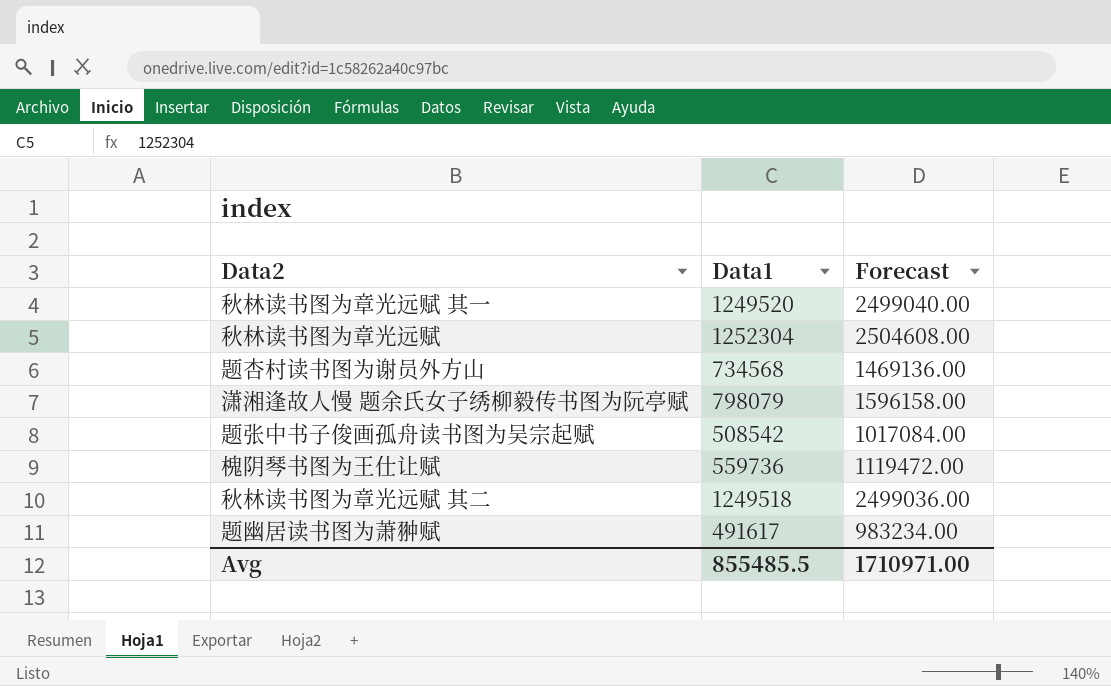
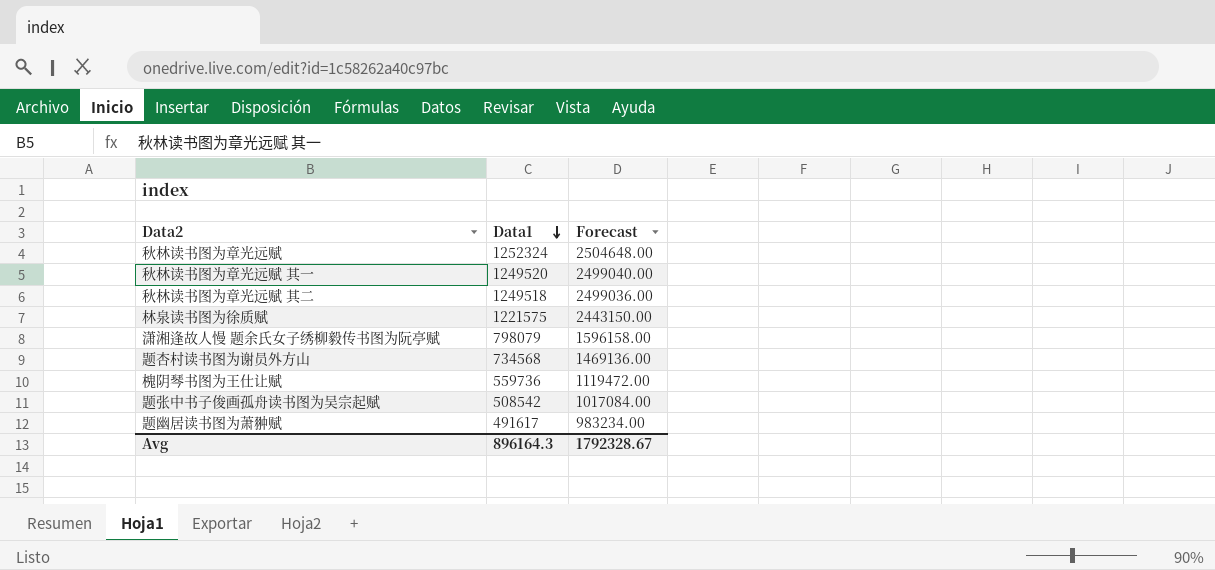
row order: none -> Data1 descending
秋林读书图为章光远赋 | Data1: 1252304 -> 1252324
秋林读书图为章光远赋 | Forecast: 2504608.00 -> 2504648.00
row 林泉读书图为徐质赋: none -> 1221575 | 2443150.00
Avg | Data1: 855485.5 -> 896164.3
Avg | Forecast: 1710971.00 -> 1792328.67

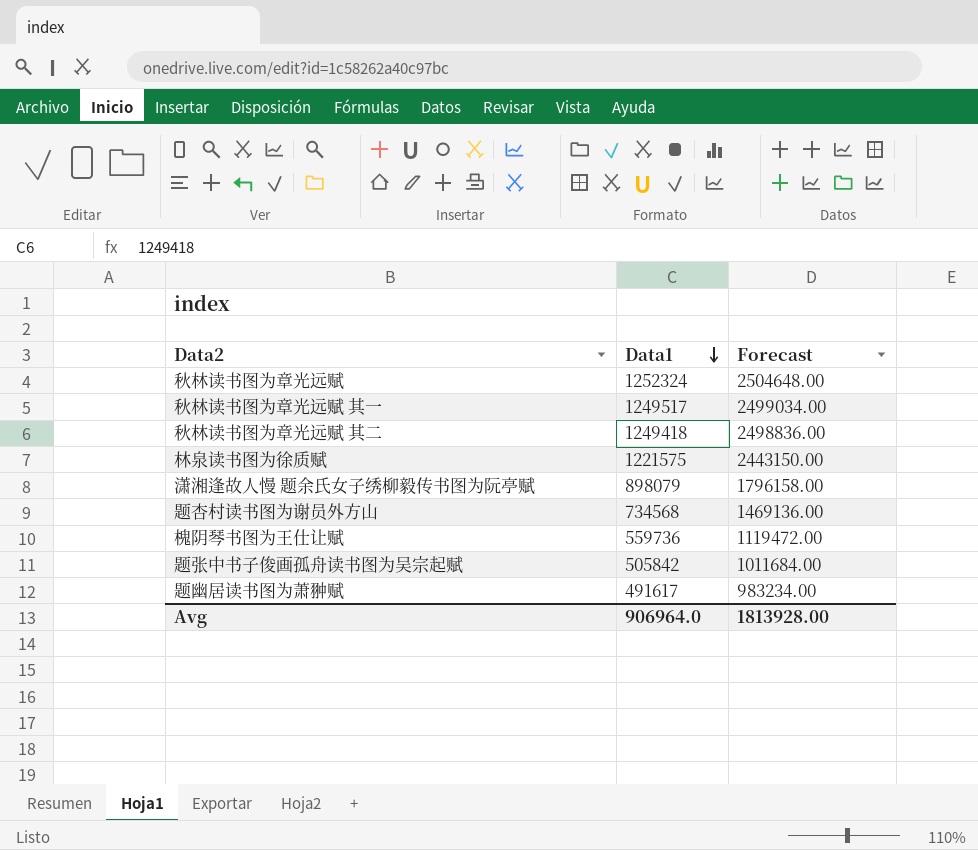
秋林读书图为章光远赋 其一 | Data1: 1249520 -> 1249517
秋林读书图为章光远赋 其一 | Forecast: 2499040.00 -> 2499034.00
秋林读书图为章光远赋 其二 | Data1: 1249518 -> 1249418
秋林读书图为章光远赋 其二 | Forecast: 2499036.00 -> 2498836.00
潇湘逢故人慢 题余氏女子绣柳毅传书图为阮亭赋 | Data1: 798079 -> 898079
潇湘逢故人慢 题余氏女子绣柳毅传书图为阮亭赋 | Forecast: 1596158.00 -> 1796158.00
题张中书子俊画孤舟读书图为吴宗起赋 | Data1: 508542 -> 505842
题张中书子俊画孤舟读书图为吴宗起赋 | Forecast: 1017084.00 -> 1011684.00
Avg | Data1: 896164.3 -> 906964.0
Avg | Forecast: 1792328.67 -> 1813928.00

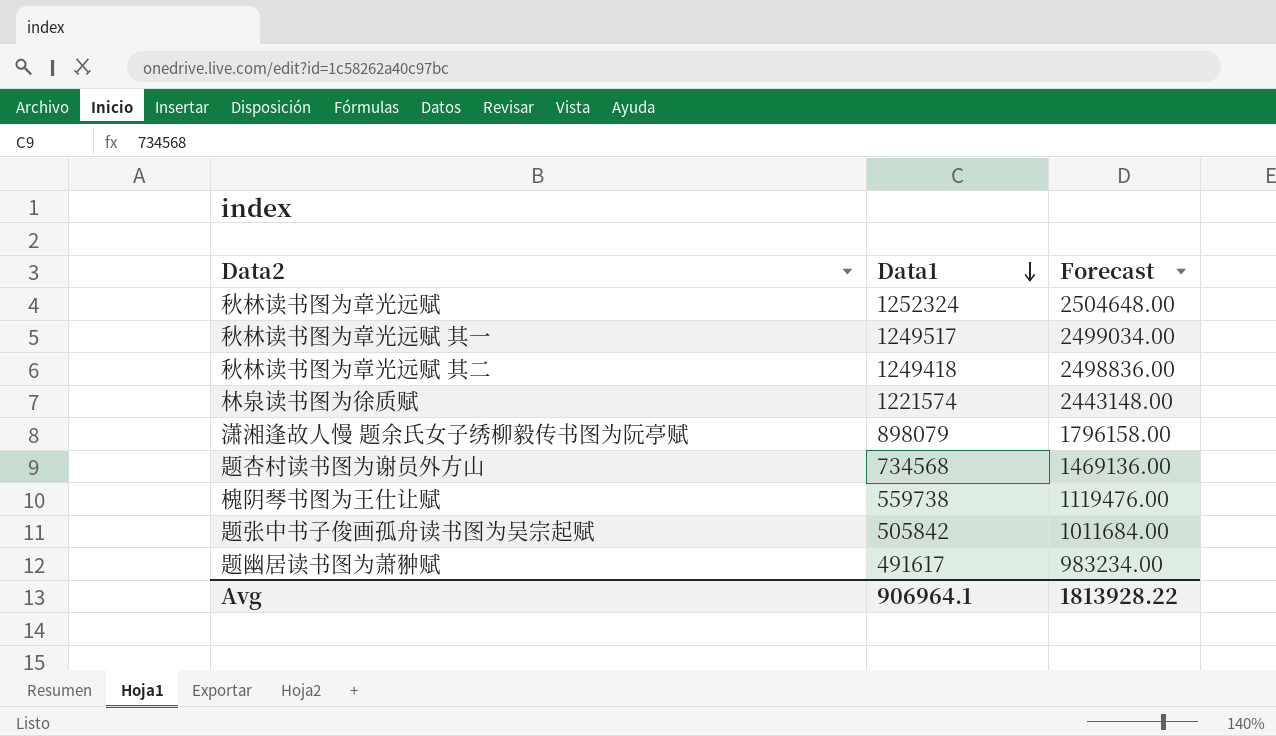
林泉读书图为徐质赋 | Data1: 1221575 -> 1221574
林泉读书图为徐质赋 | Forecast: 2443150.00 -> 2443148.00
槐阴琴书图为王仕让赋 | Data1: 559736 -> 559738
槐阴琴书图为王仕让赋 | Forecast: 1119472.00 -> 1119476.00
Avg | Data1: 906964.0 -> 906964.1
Avg | Forecast: 1813928.00 -> 1813928.22

